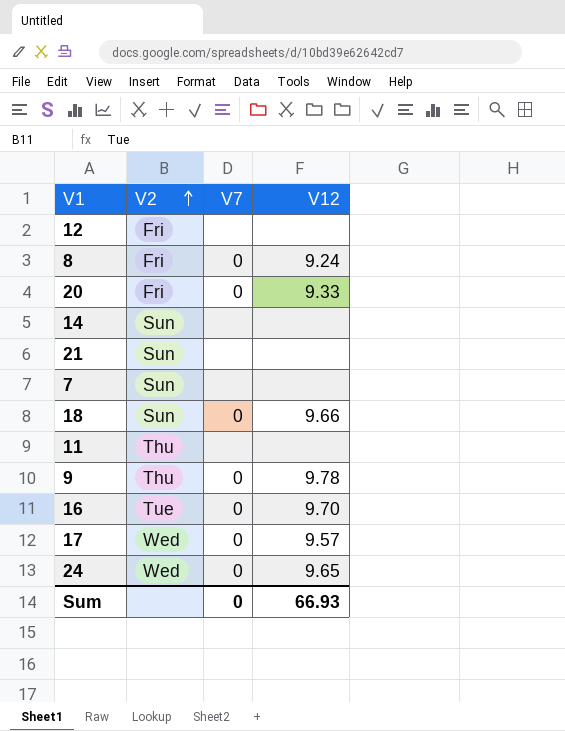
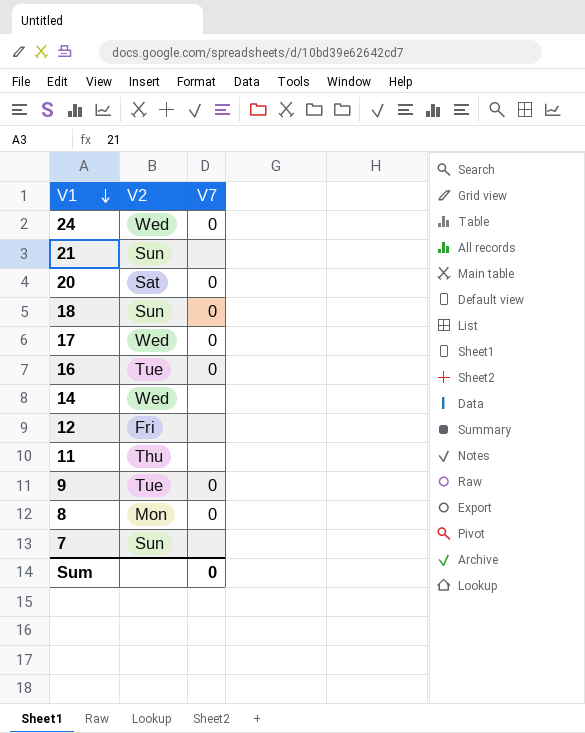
row order: V2 ascending -> V1 descending
column V12 | position: 4 -> none
20 | V2: Fri -> Sat
14 | V2: Sun -> Wed
9 | V2: Thu -> Tue
8 | V2: Fri -> Mon

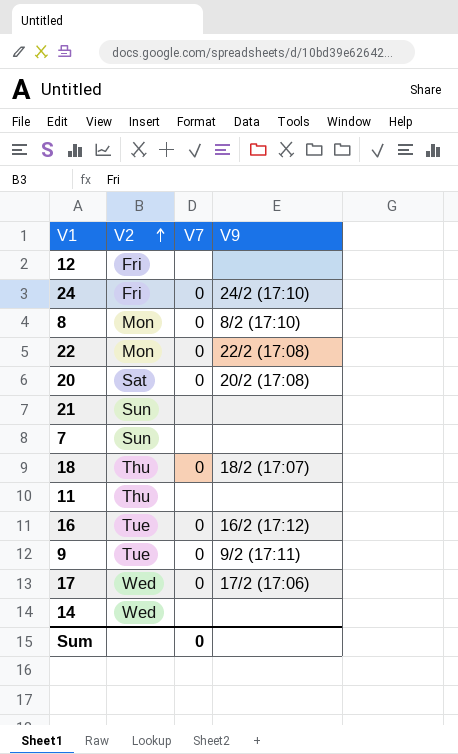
row order: V1 descending -> V2 ascending
column V9 | position: none -> 4
24 | V2: Wed -> Fri
row 22: none -> Mon | 0 | 22/2 (17:08)
18 | V2: Sun -> Thu

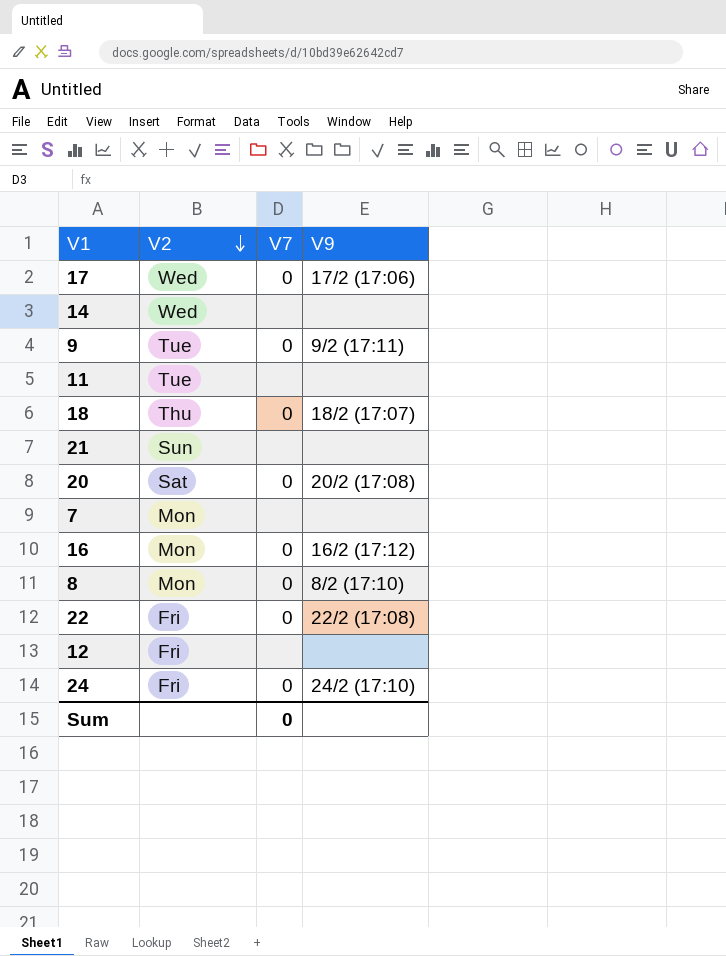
row order: V2 ascending -> V2 descending
11 | V2: Thu -> Tue
7 | V2: Sun -> Mon
16 | V2: Tue -> Mon
22 | V2: Mon -> Fri

